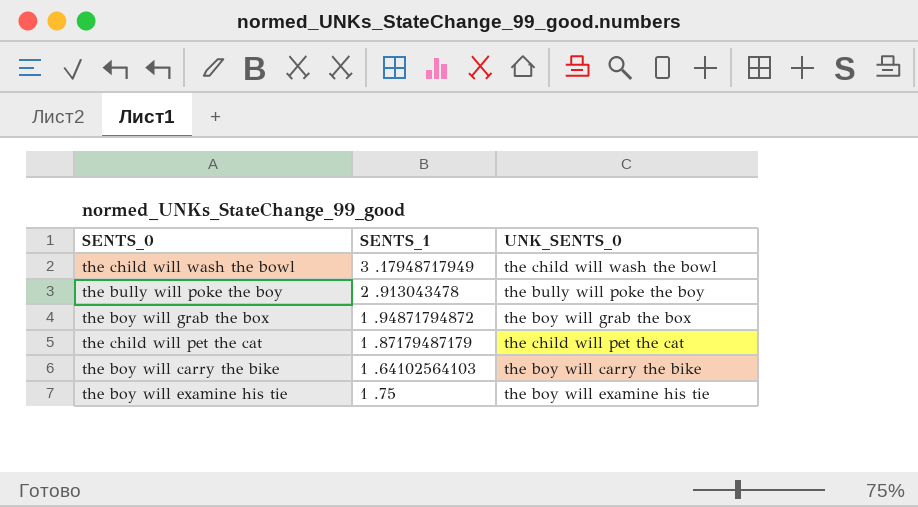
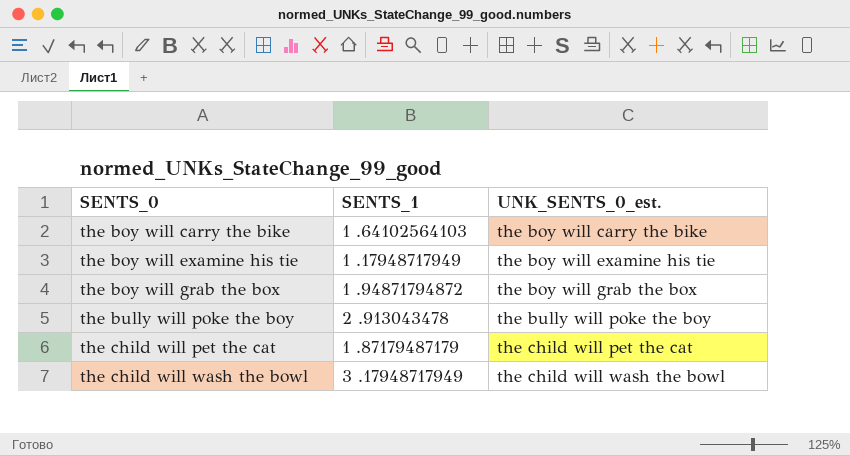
row order: SENTS_1 descending -> SENTS_0 ascending
column name: UNK_SENTS_0 -> UNK_SENTS_0_est.
the boy will examine his tie | SENTS_1: 1 .75 -> 1 .17948717949

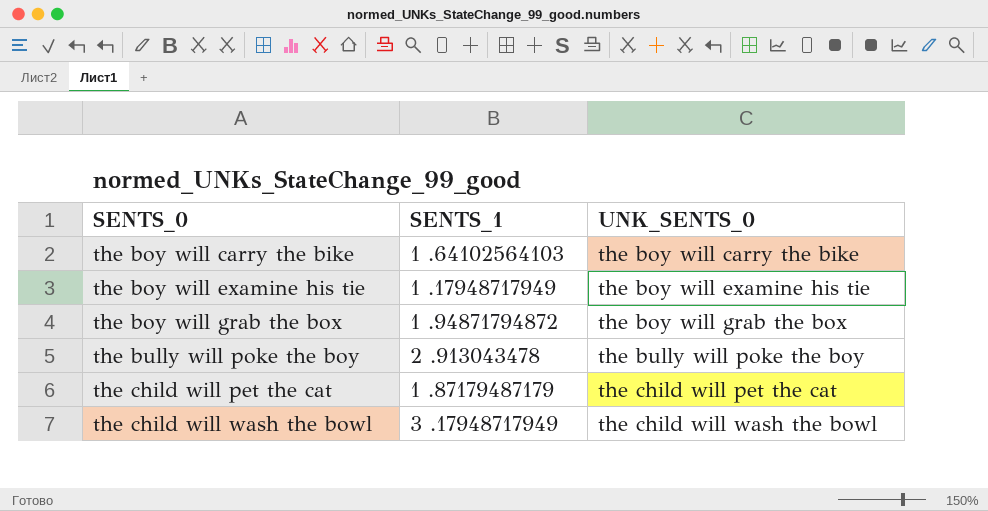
column name: UNK_SENTS_0_est. -> UNK_SENTS_0

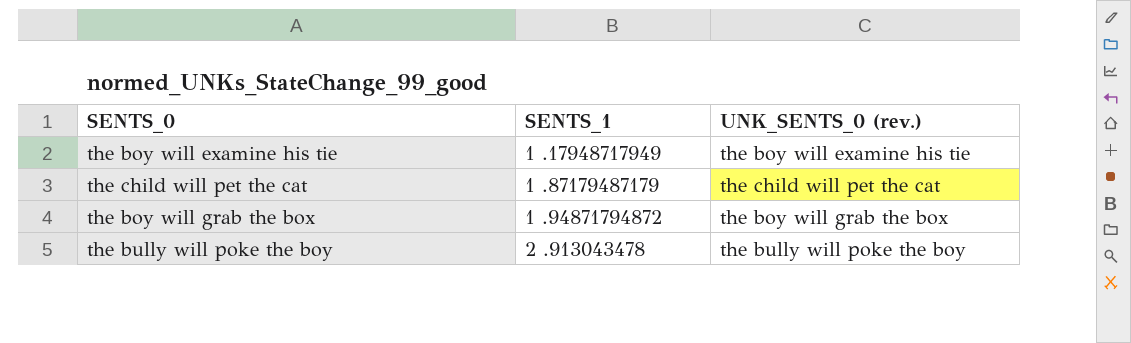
row order: SENTS_0 ascending -> SENTS_1 ascending
column name: UNK_SENTS_0 -> UNK_SENTS_0 (rev.)
row the boy will carry the bike: 1 .64102564103 | the boy will carry the bike -> none
row the child will wash the bowl: 3 .17948717949 | the child will wash the bowl -> none

